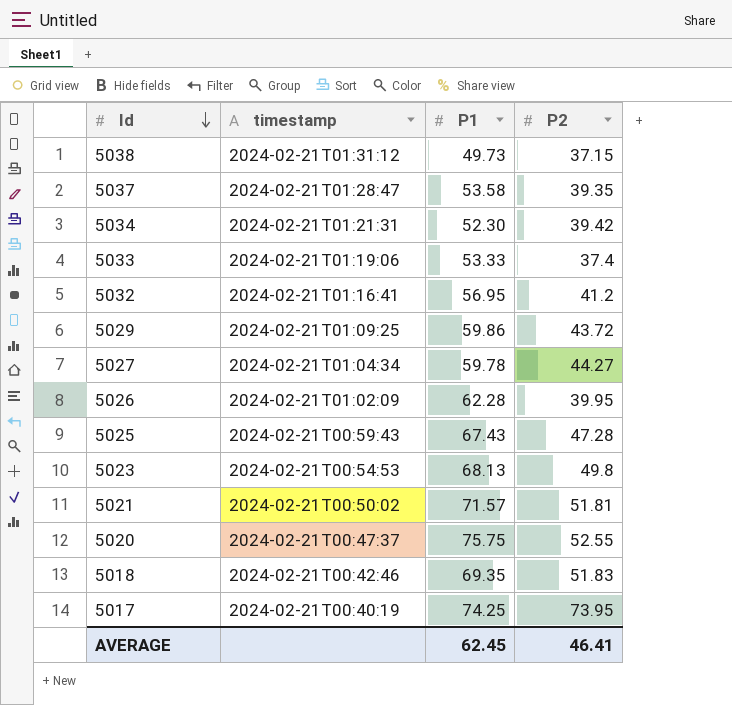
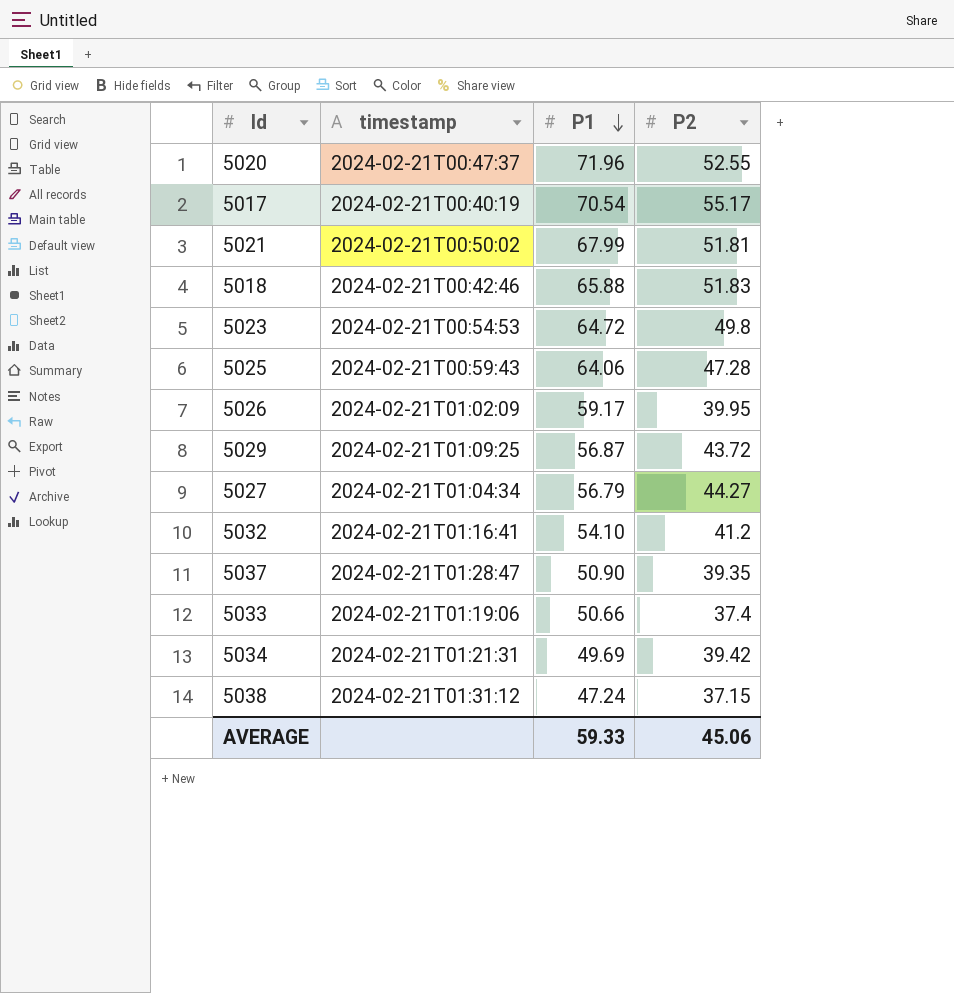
row order: Id descending -> P1 descending
5020 | P1: 75.75 -> 71.96
5017 | P1: 74.25 -> 70.54
5017 | P2: 73.95 -> 55.17
5021 | P1: 71.57 -> 67.99
5018 | P1: 69.35 -> 65.88
5023 | P1: 68.13 -> 64.72
5025 | P1: 67.43 -> 64.06
5026 | P1: 62.28 -> 59.17
5029 | P1: 59.86 -> 56.87
5027 | P1: 59.78 -> 56.79
5032 | P1: 56.95 -> 54.10
5037 | P1: 53.58 -> 50.90
5033 | P1: 53.33 -> 50.66
5034 | P1: 52.30 -> 49.69
5038 | P1: 49.73 -> 47.24
AVERAGE | P1: 62.45 -> 59.33
AVERAGE | P2: 46.41 -> 45.06

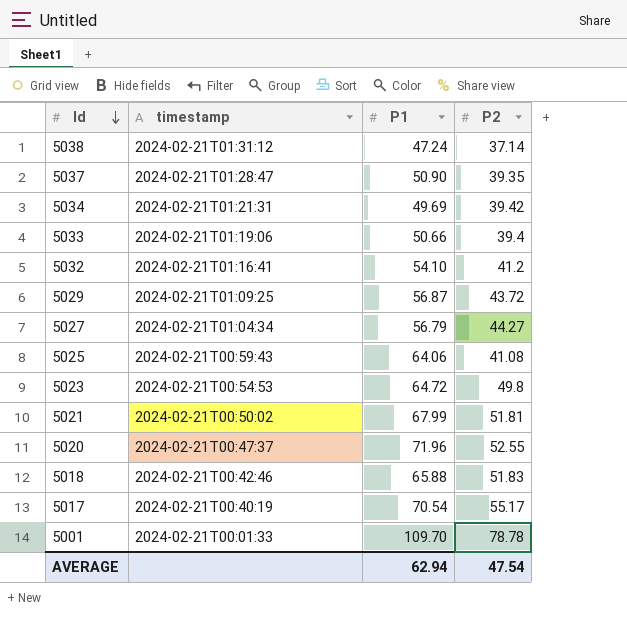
row order: P1 descending -> Id descending
row 5026: 2024-02-21T01:02:09 | 59.17 | 39.95 -> none
5038 | P2: 37.15 -> 37.14
5033 | P2: 37.4 -> 39.4
5025 | P2: 47.28 -> 41.08
row 5001: none -> 2024-02-21T00:01:33 | 109.70 | 78.78
AVERAGE | P1: 59.33 -> 62.94
AVERAGE | P2: 45.06 -> 47.54

